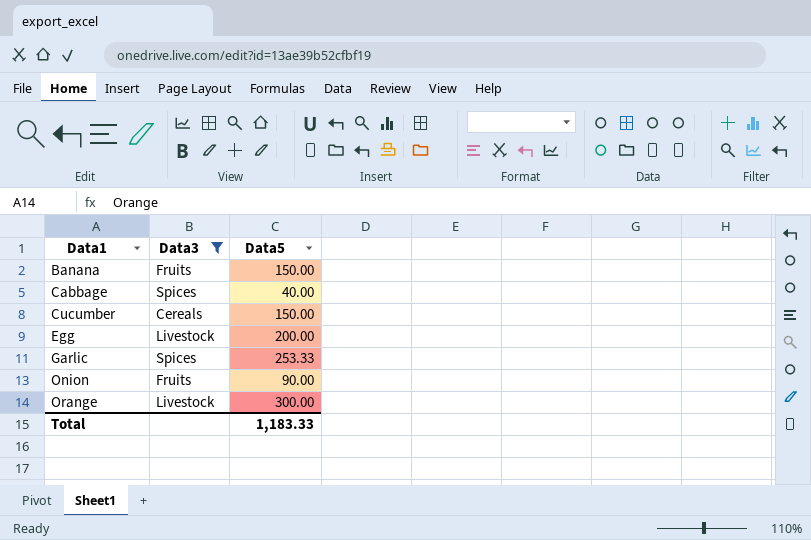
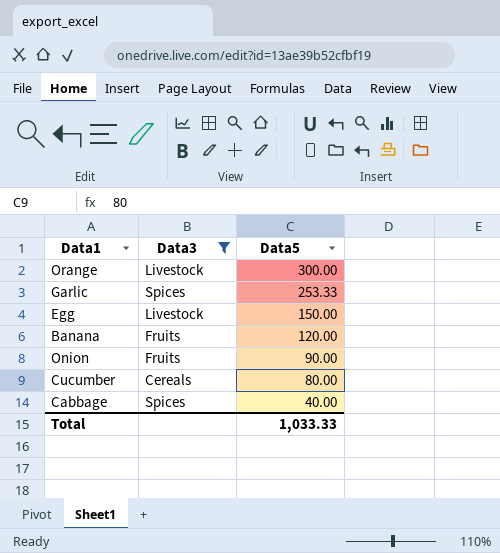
row order: Data1 ascending -> Data5 descending
Egg | Data5: 200.00 -> 150.00
Banana | Data5: 150.00 -> 120.00
Cucumber | Data5: 150.00 -> 80.00
Total | Data5: 1,183.33 -> 1,033.33

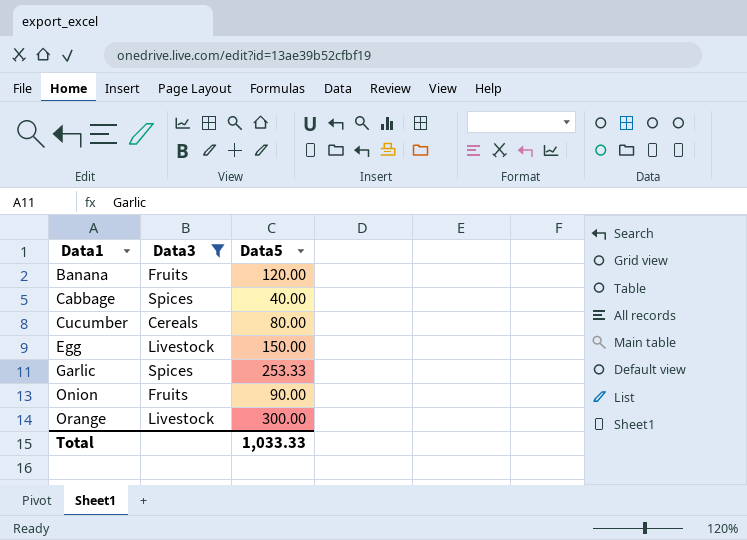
row order: Data5 descending -> Data1 ascending

